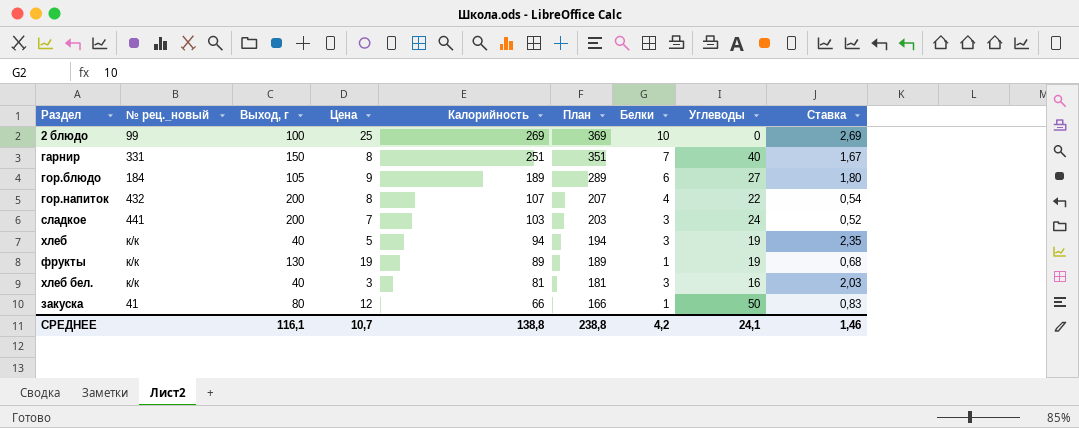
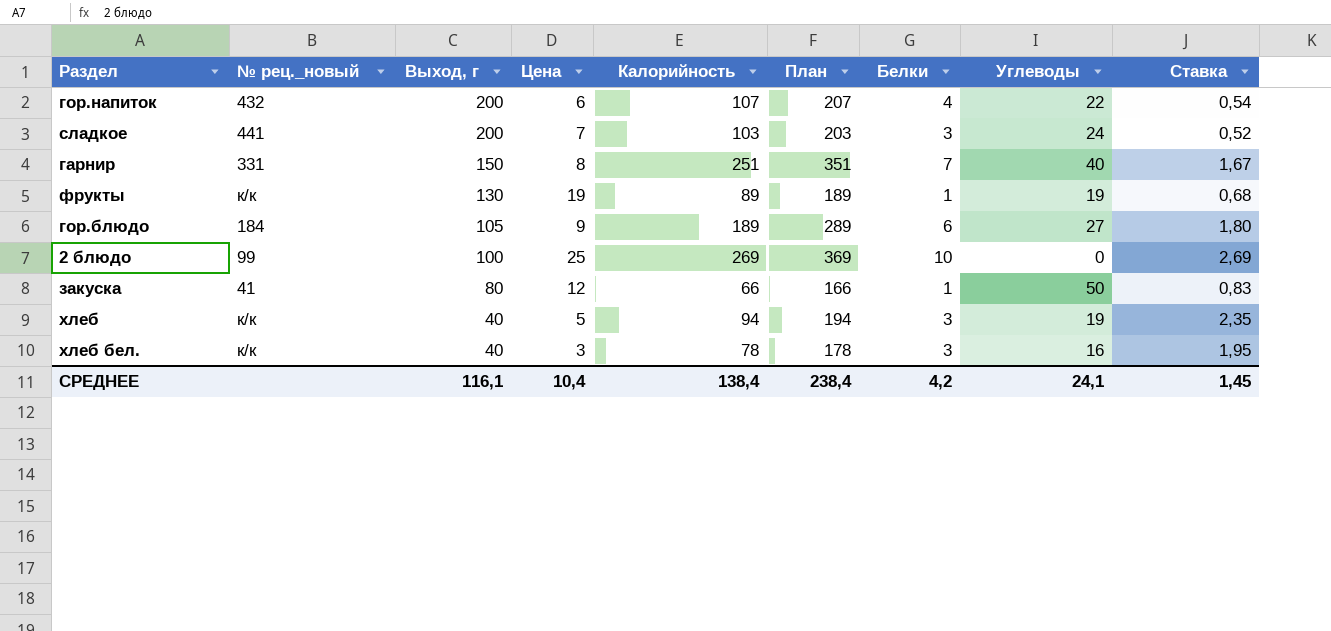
row order: Калорийность descending -> Выход, г descending
гор.напиток | Цена: 8 -> 6
хлеб бел. | Калорийность: 81 -> 78
хлеб бел. | План: 181 -> 178
хлеб бел. | Ставка: 2,03 -> 1,95
СРЕДНЕЕ | Цена: 10,7 -> 10,4
СРЕДНЕЕ | Калорийность: 138,8 -> 138,4
СРЕДНЕЕ | План: 238,8 -> 238,4
СРЕДНЕЕ | Ставка: 1,46 -> 1,45

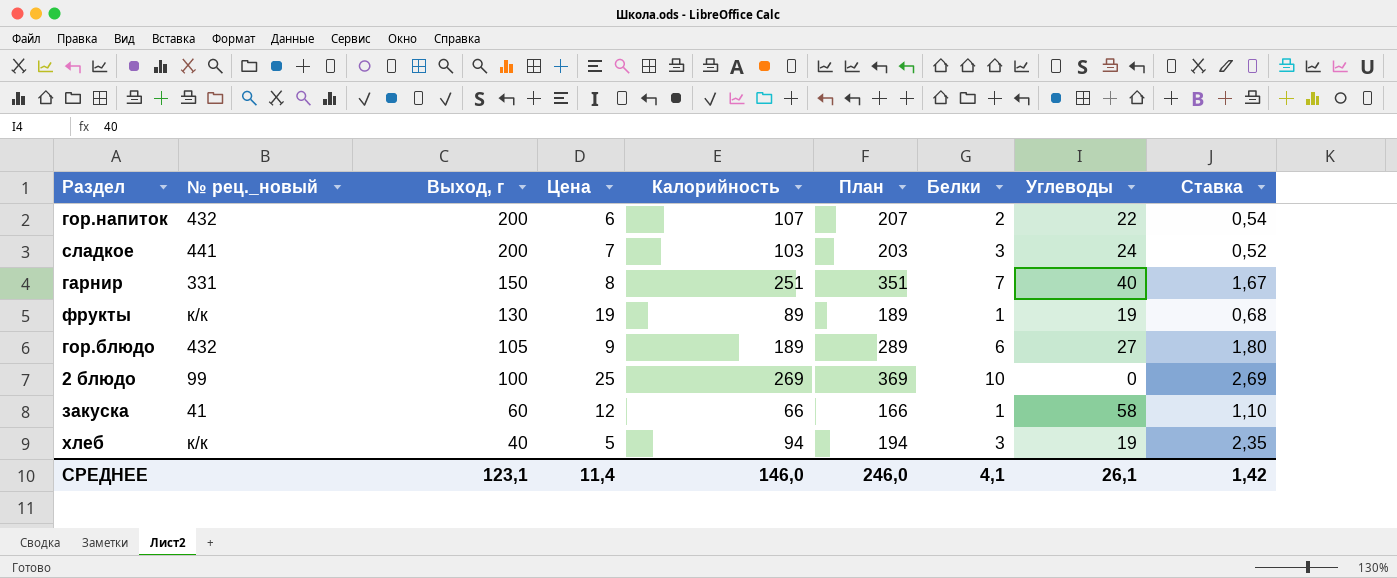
row хлеб бел.: к/к | 40 | 3 | 78 | 178 | 3 | 16 | 1,95 -> none
гор.напиток | Белки: 4 -> 2
гор.блюдо | № рец._новый: 184 -> 432
закуска | Выход, г: 80 -> 60
закуска | Углеводы: 50 -> 58
закуска | Ставка: 0,83 -> 1,10
СРЕДНЕЕ | Выход, г: 116,1 -> 123,1
СРЕДНЕЕ | Цена: 10,4 -> 11,4
СРЕДНЕЕ | Калорийность: 138,4 -> 146,0
СРЕДНЕЕ | План: 238,4 -> 246,0
СРЕДНЕЕ | Белки: 4,2 -> 4,1
СРЕДНЕЕ | Углеводы: 24,1 -> 26,1
СРЕДНЕЕ | Ставка: 1,45 -> 1,42

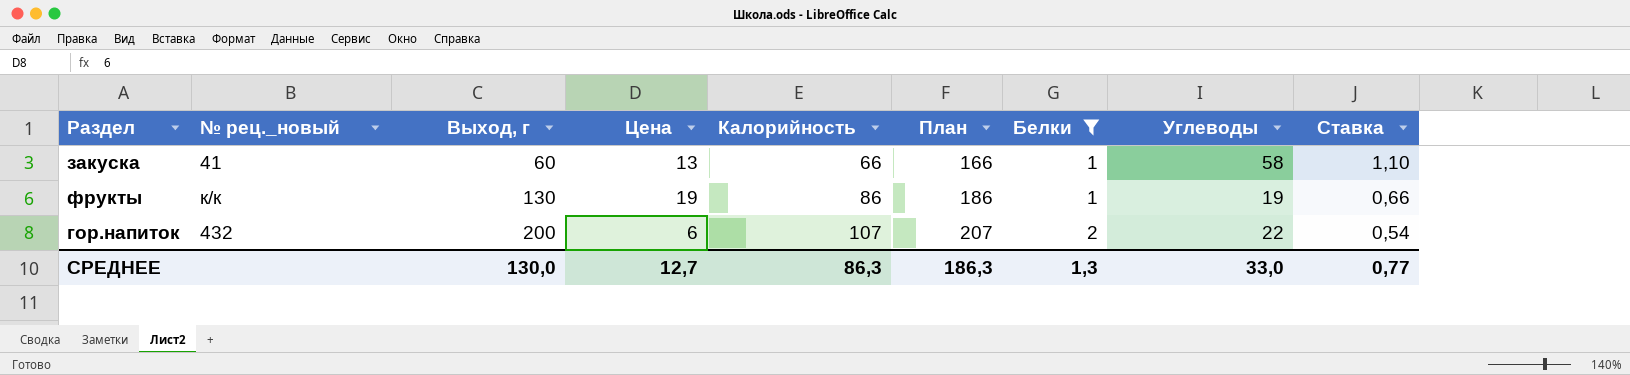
filter: none -> Белки <= 2
row order: Выход, г descending -> Выход, г ascending
закуска | Цена: 12 -> 13
фрукты | Калорийность: 89 -> 86
фрукты | План: 189 -> 186
фрукты | Ставка: 0,68 -> 0,66
СРЕДНЕЕ | Выход, г: 123,1 -> 130,0
СРЕДНЕЕ | Цена: 11,4 -> 12,7
СРЕДНЕЕ | Калорийность: 146,0 -> 86,3
СРЕДНЕЕ | План: 246,0 -> 186,3
СРЕДНЕЕ | Белки: 4,1 -> 1,3
СРЕДНЕЕ | Углеводы: 26,1 -> 33,0
СРЕДНЕЕ | Ставка: 1,42 -> 0,77

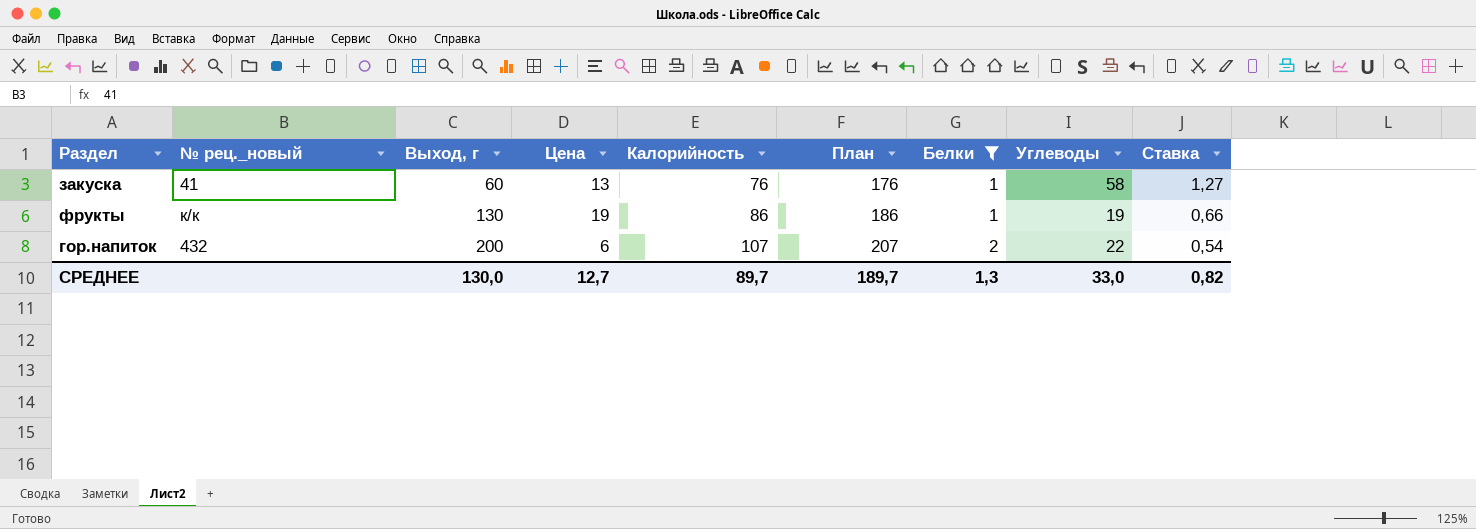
закуска | Калорийность: 66 -> 76
закуска | План: 166 -> 176
закуска | Ставка: 1,10 -> 1,27
СРЕДНЕЕ | Калорийность: 86,3 -> 89,7
СРЕДНЕЕ | План: 186,3 -> 189,7
СРЕДНЕЕ | Ставка: 0,77 -> 0,82

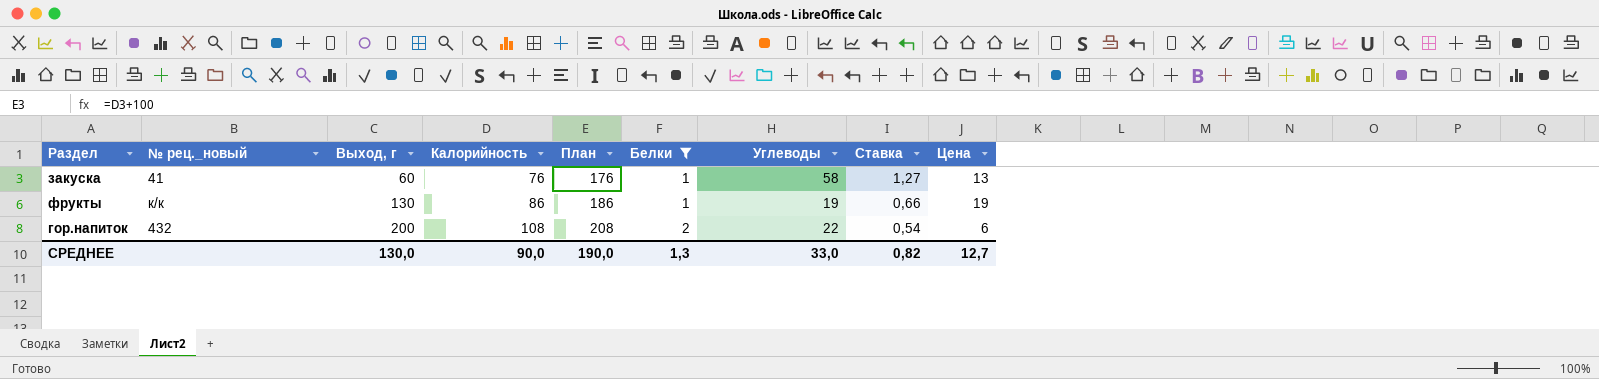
column Цена | position: 4 -> 9
гор.напиток | Калорийность: 107 -> 108
гор.напиток | План: 207 -> 208
СРЕДНЕЕ | Калорийность: 89,7 -> 90,0
СРЕДНЕЕ | План: 189,7 -> 190,0

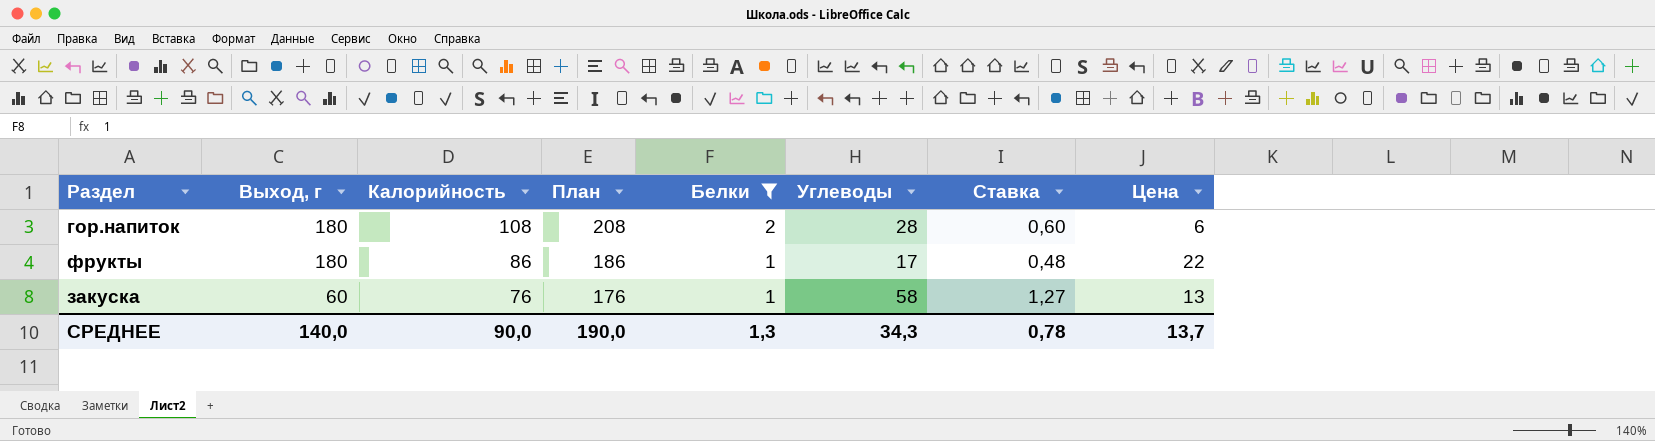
row order: Выход, г ascending -> Выход, г descending
column № рец._новый | position: 2 -> none
гор.напиток | Выход, г: 200 -> 180
гор.напиток | Углеводы: 22 -> 28
гор.напиток | Ставка: 0,54 -> 0,60
фрукты | Выход, г: 130 -> 180
фрукты | Углеводы: 19 -> 17
фрукты | Ставка: 0,66 -> 0,48
фрукты | Цена: 19 -> 22
СРЕДНЕЕ | Выход, г: 130,0 -> 140,0
СРЕДНЕЕ | Углеводы: 33,0 -> 34,3
СРЕДНЕЕ | Ставка: 0,82 -> 0,78
СРЕДНЕЕ | Цена: 12,7 -> 13,7

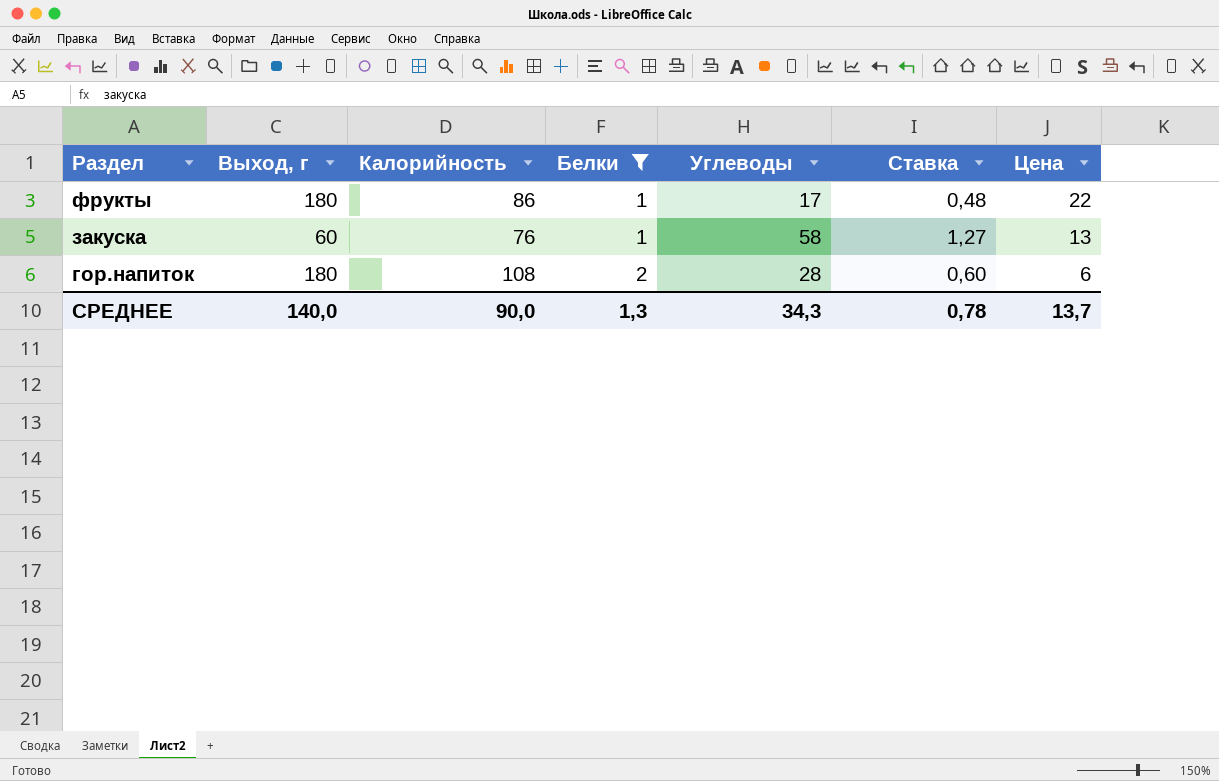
row order: Выход, г descending -> Раздел descending
column План | formula: [Калорийность] + 100 -> none

